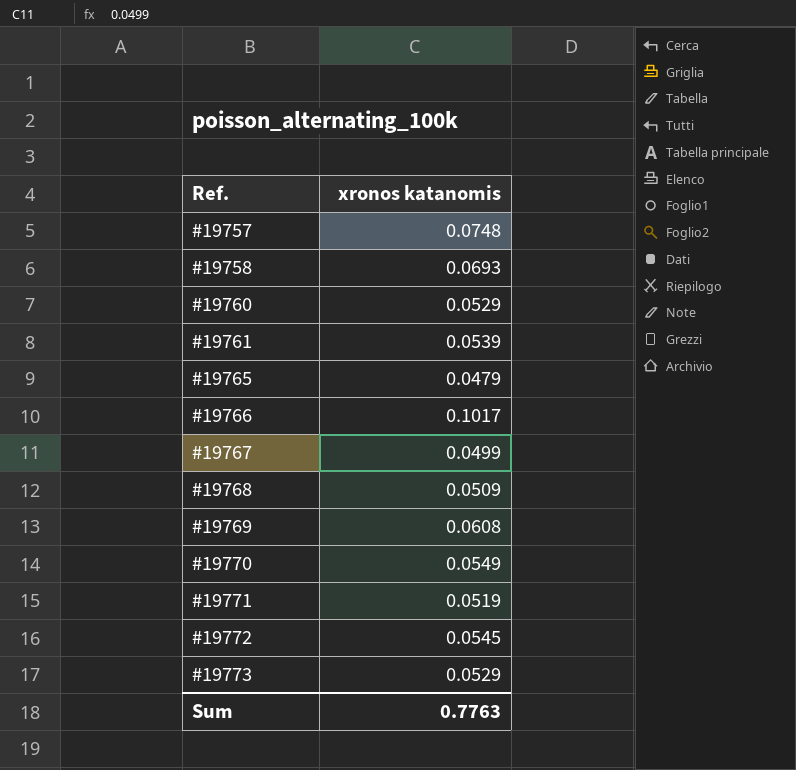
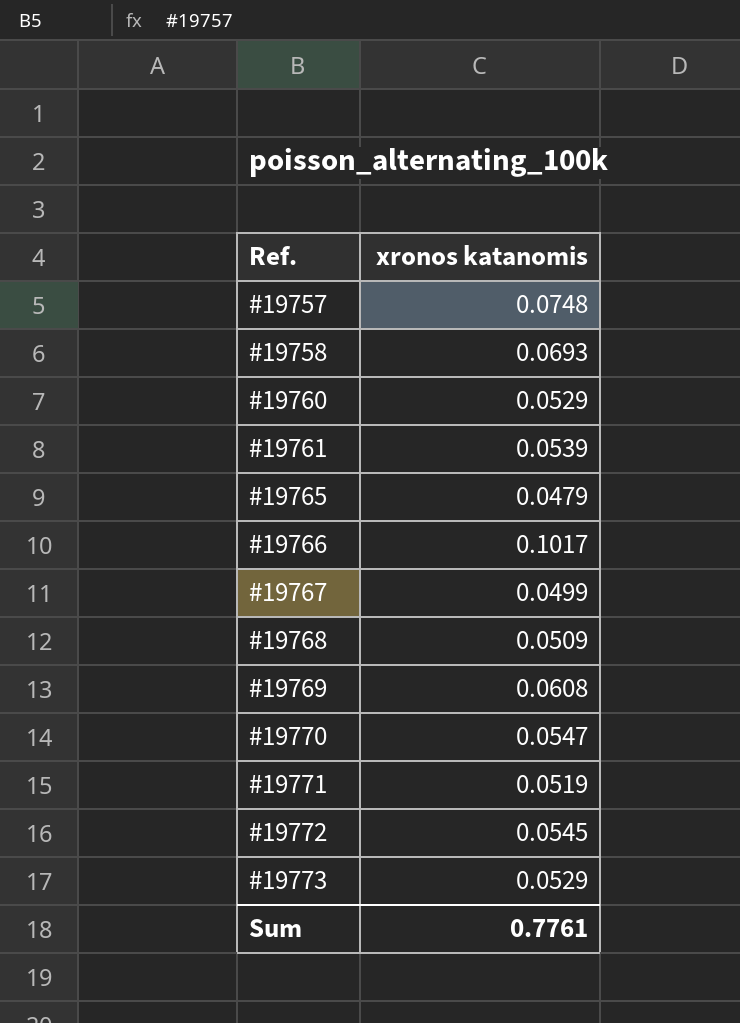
#19770 | xronos katanomis: 0.0549 -> 0.0547
Sum | xronos katanomis: 0.7763 -> 0.7761

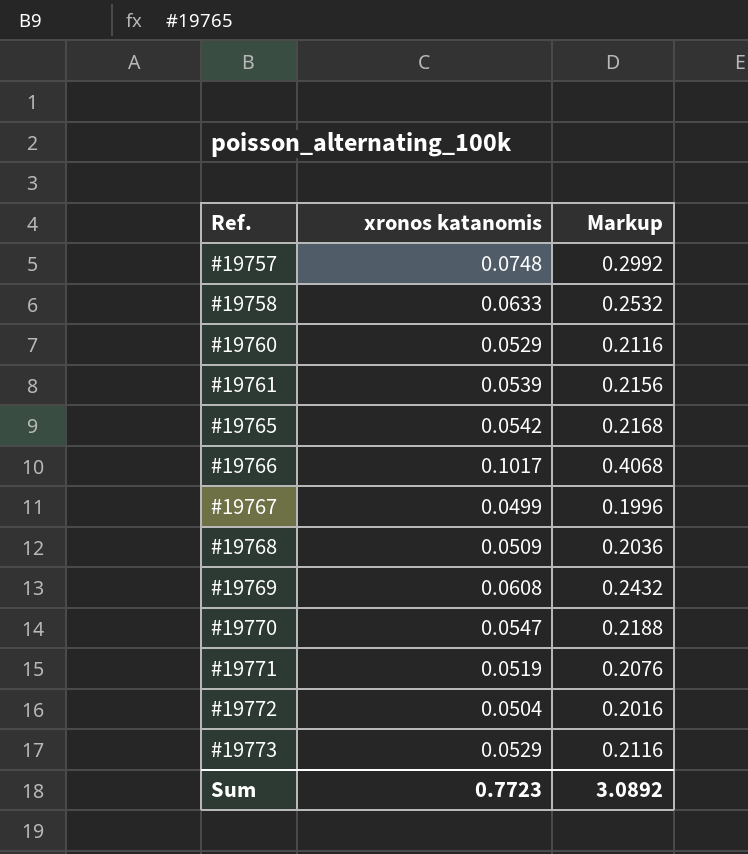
column Markup | formula: none -> [xronos katanomis] * 4
#19758 | xronos katanomis: 0.0693 -> 0.0633
#19765 | xronos katanomis: 0.0479 -> 0.0542
#19772 | xronos katanomis: 0.0545 -> 0.0504
Sum | xronos katanomis: 0.7761 -> 0.7723

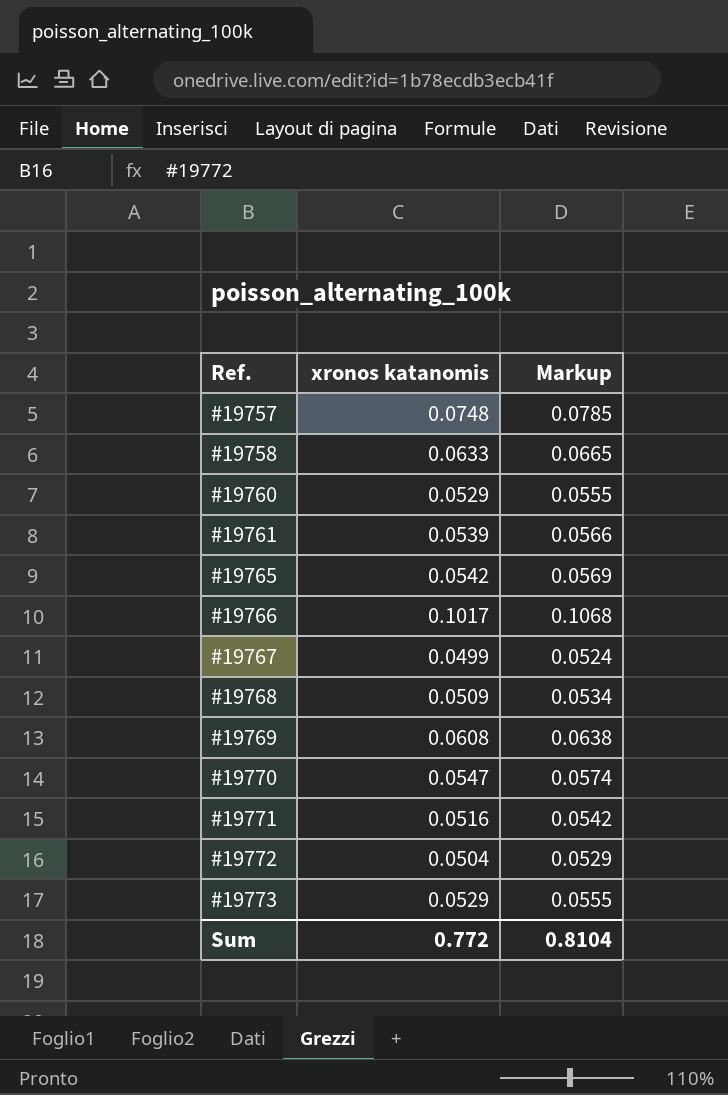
column Markup | formula: [xronos katanomis] * 4 -> [xronos katanomis] * 1.05
#19771 | xronos katanomis: 0.0519 -> 0.0516
Sum | xronos katanomis: 0.7723 -> 0.772
Sum | Markup: 3.0892 -> 0.8104

